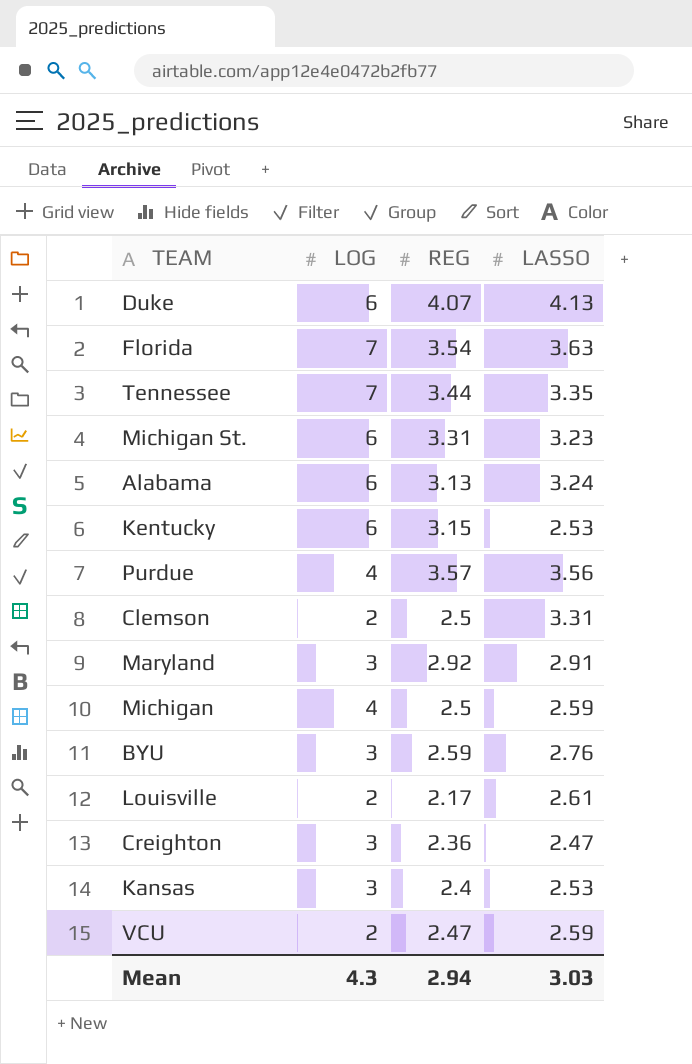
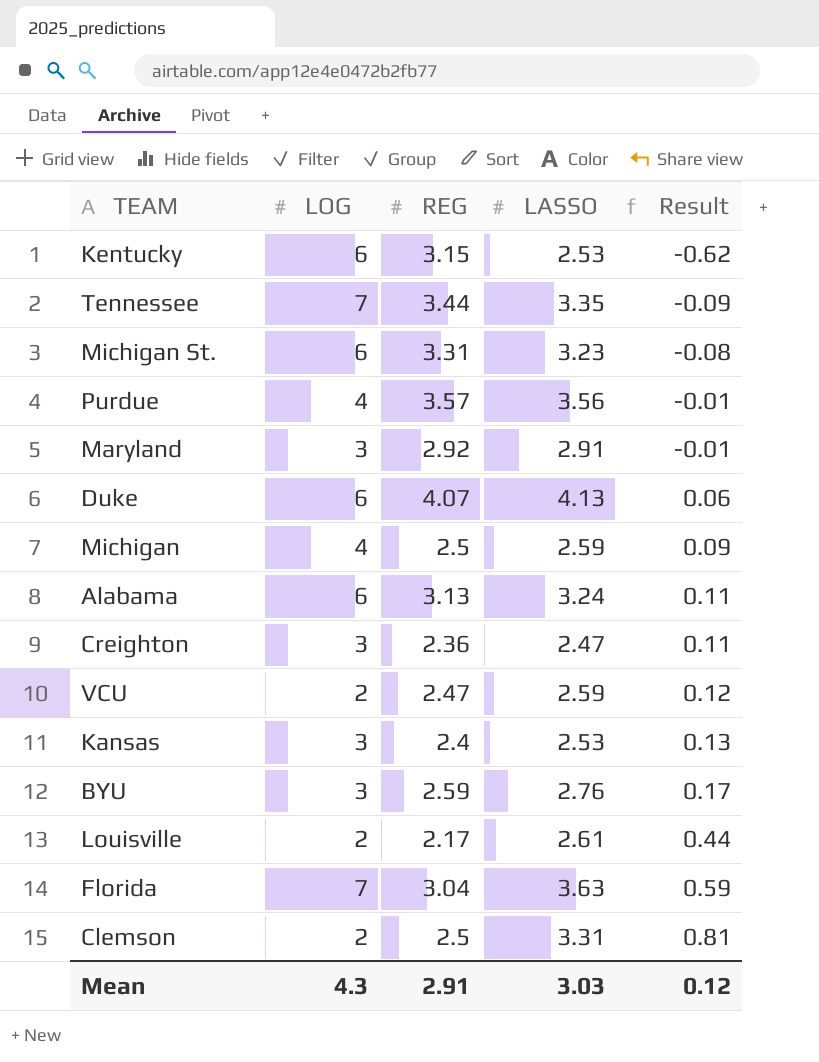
row order: none -> Result ascending
column Result | formula: none -> [LASSO] - [REG]
Florida | REG: 3.54 -> 3.04
Mean | REG: 2.94 -> 2.91

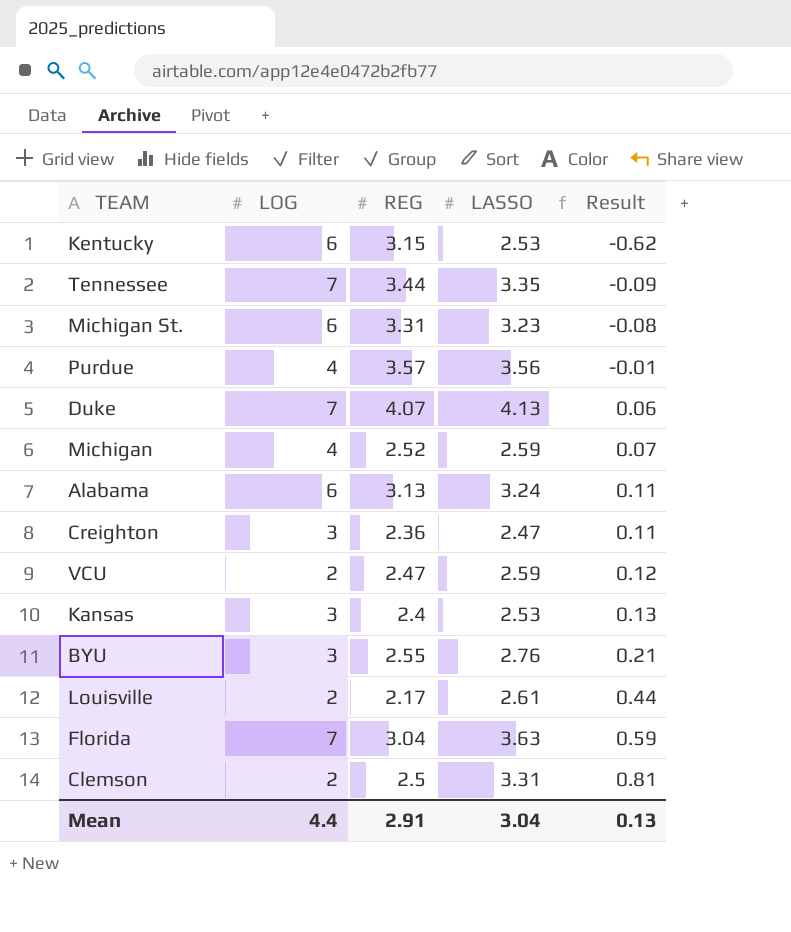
row Maryland: 3 | 2.92 | 2.91 | -0.01 -> none
Duke | LOG: 6 -> 7
Michigan | REG: 2.5 -> 2.52
Michigan | Result: 0.09 -> 0.07
BYU | REG: 2.59 -> 2.55
BYU | Result: 0.17 -> 0.21
Mean | LOG: 4.3 -> 4.4
Mean | LASSO: 3.03 -> 3.04
Mean | Result: 0.12 -> 0.13

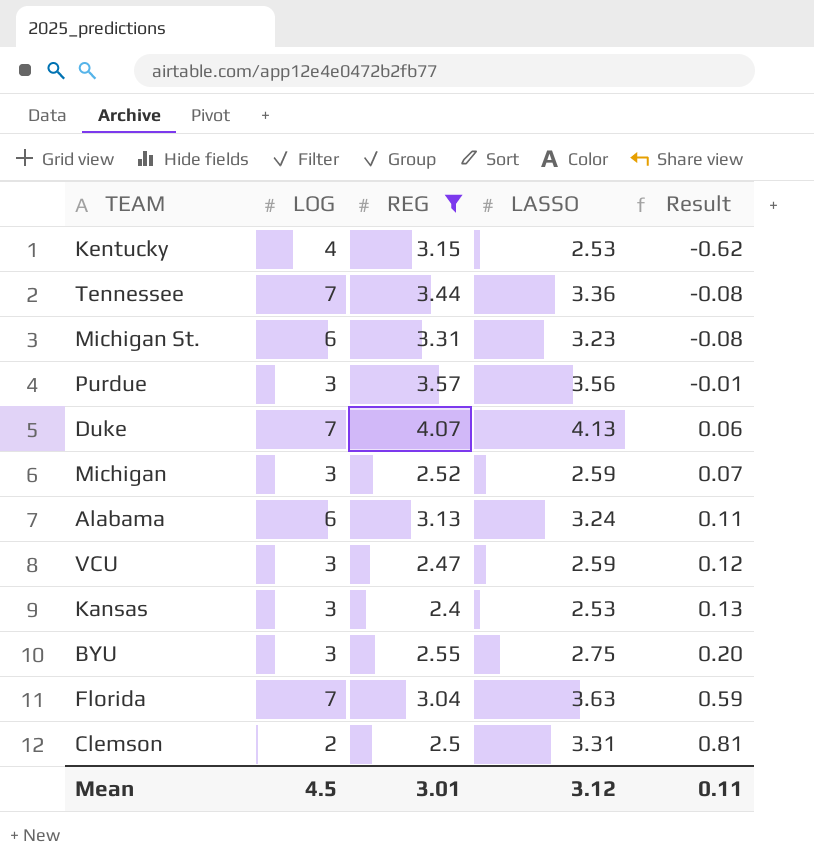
filter: none -> REG >= 2.4
Kentucky | LOG: 6 -> 4
Tennessee | LASSO: 3.35 -> 3.36
Tennessee | Result: -0.09 -> -0.08
Purdue | LOG: 4 -> 3
Michigan | LOG: 4 -> 3
VCU | LOG: 2 -> 3
BYU | LASSO: 2.76 -> 2.75
BYU | Result: 0.21 -> 0.20
Mean | LOG: 4.4 -> 4.5
Mean | REG: 2.91 -> 3.01
Mean | LASSO: 3.04 -> 3.12
Mean | Result: 0.13 -> 0.11

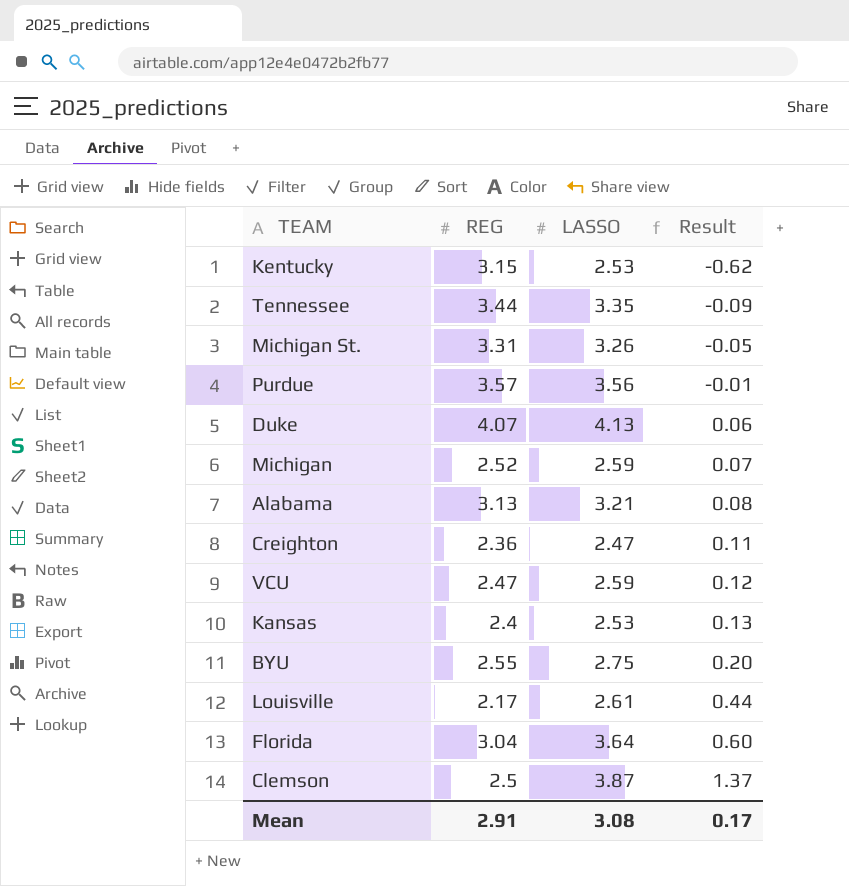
filter: REG >= 2.4 -> none
column LOG | position: 2 -> none
Tennessee | LASSO: 3.36 -> 3.35
Tennessee | Result: -0.08 -> -0.09
Michigan St. | LASSO: 3.23 -> 3.26
Michigan St. | Result: -0.08 -> -0.05
Alabama | LASSO: 3.24 -> 3.21
Alabama | Result: 0.11 -> 0.08
Florida | LASSO: 3.63 -> 3.64
Florida | Result: 0.59 -> 0.60
Clemson | LASSO: 3.31 -> 3.87
Clemson | Result: 0.81 -> 1.37
Mean | REG: 3.01 -> 2.91
Mean | LASSO: 3.12 -> 3.08
Mean | Result: 0.11 -> 0.17

